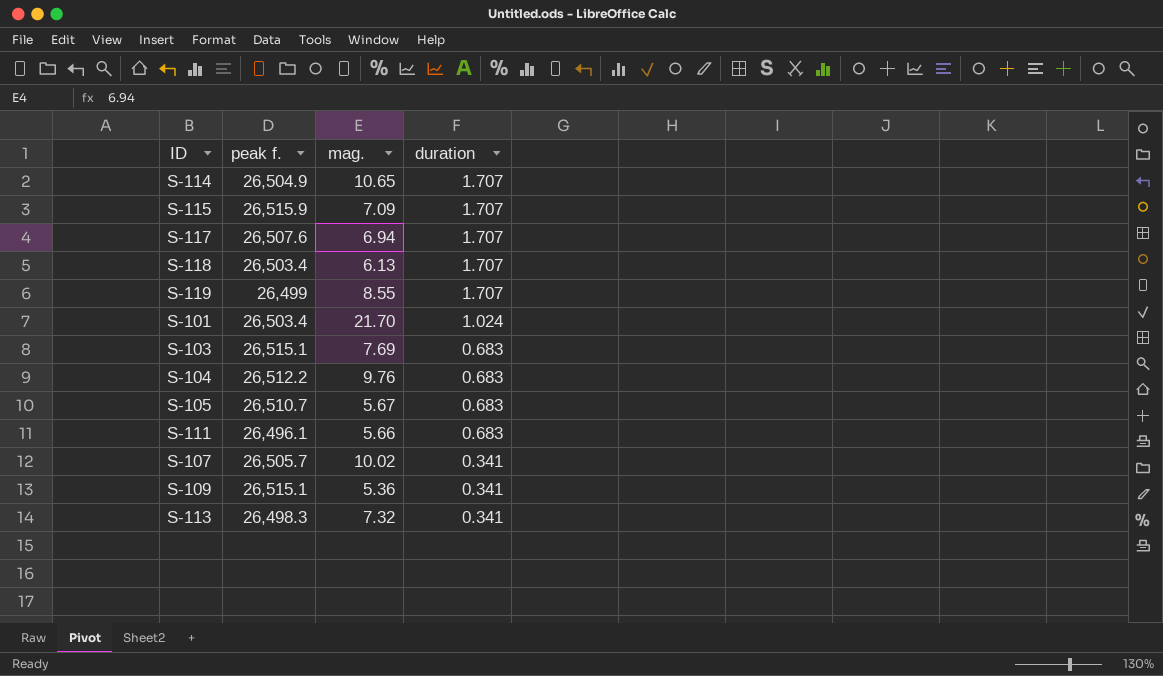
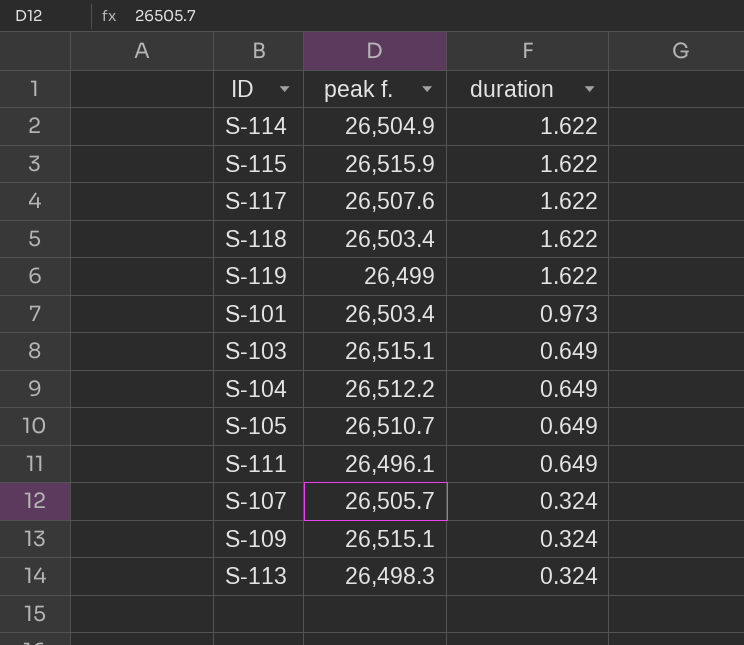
column mag. | position: 3 -> none
S-114 | duration: 1.707 -> 1.622
S-115 | duration: 1.707 -> 1.622
S-117 | duration: 1.707 -> 1.622
S-118 | duration: 1.707 -> 1.622
S-119 | duration: 1.707 -> 1.622
S-101 | duration: 1.024 -> 0.973
S-103 | duration: 0.683 -> 0.649
S-104 | duration: 0.683 -> 0.649
S-105 | duration: 0.683 -> 0.649
S-111 | duration: 0.683 -> 0.649
S-107 | duration: 0.341 -> 0.324
S-109 | duration: 0.341 -> 0.324
S-113 | duration: 0.341 -> 0.324

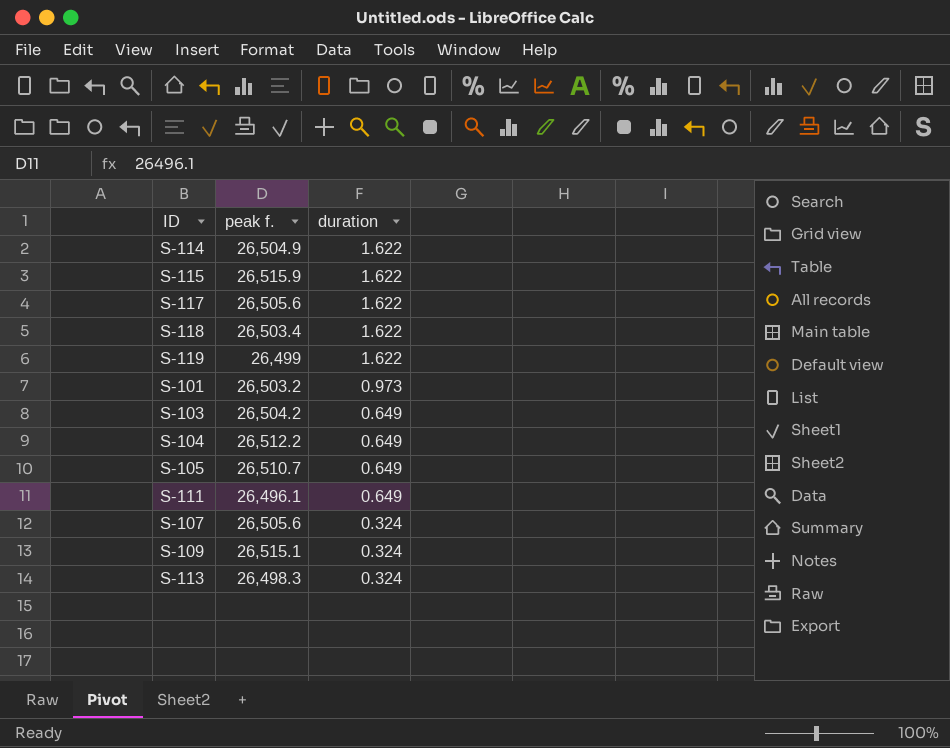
S-117 | peak f.: 26,507.6 -> 26,505.6
S-101 | peak f.: 26,503.4 -> 26,503.2
S-103 | peak f.: 26,515.1 -> 26,504.2
S-107 | peak f.: 26,505.7 -> 26,505.6

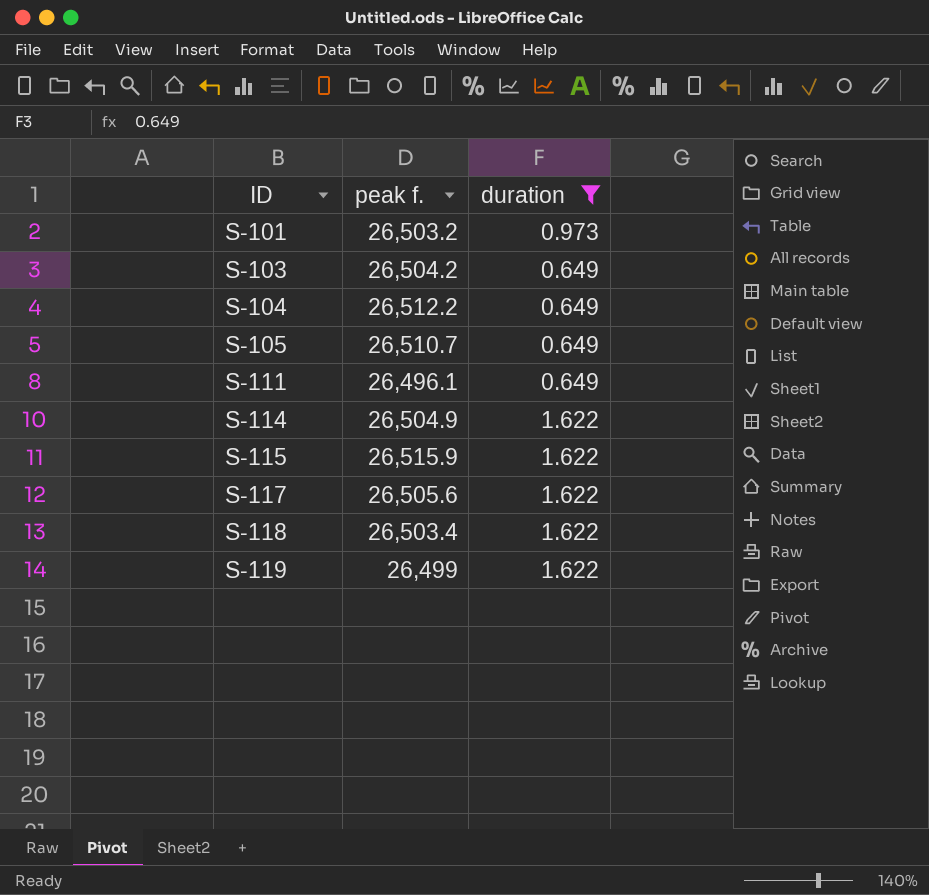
filter: none -> duration != 0.324
row order: duration descending -> ID ascending

